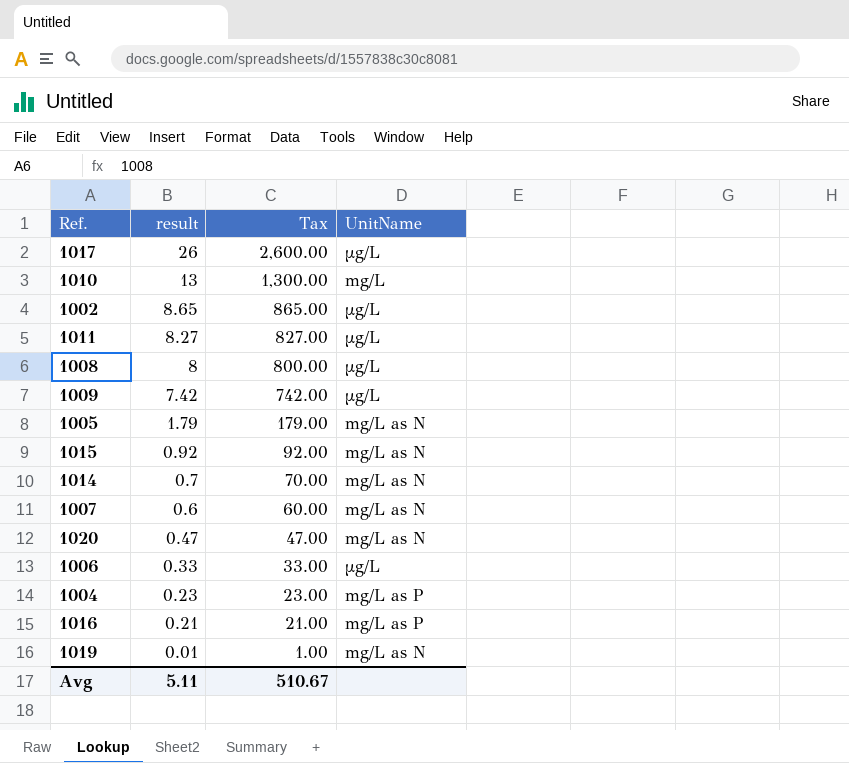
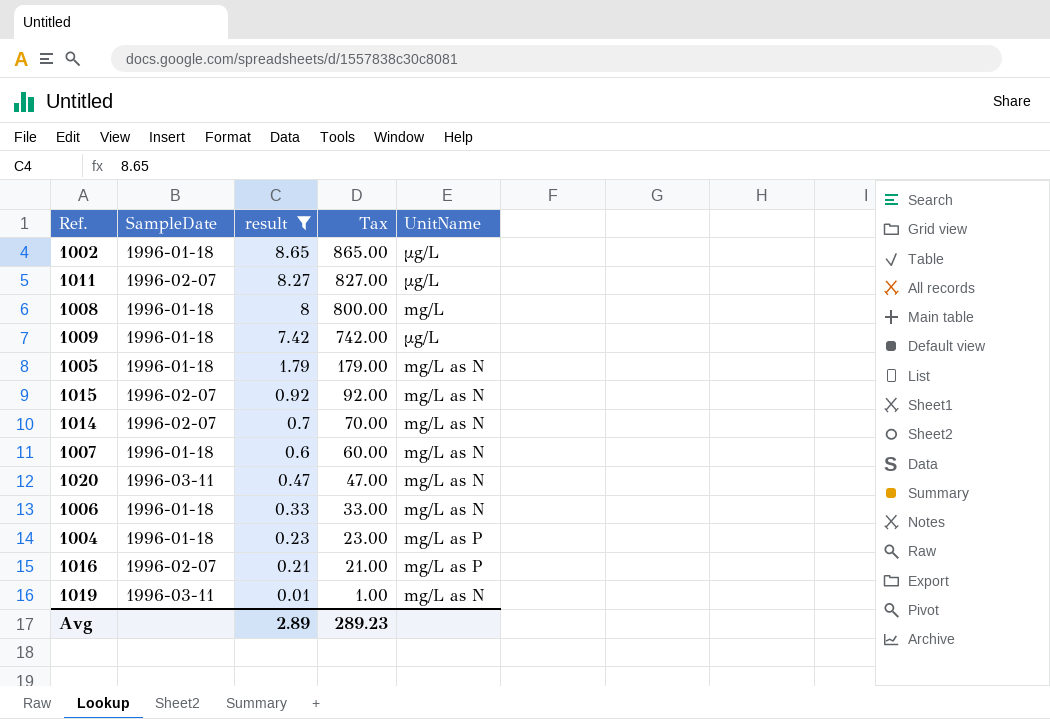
filter: none -> result <= 8.65
column SampleDate | position: none -> 2
1008 | UnitName: µg/L -> mg/L
1006 | UnitName: µg/L -> mg/L as N
Avg | result: 5.11 -> 2.89
Avg | Tax: 510.67 -> 289.23

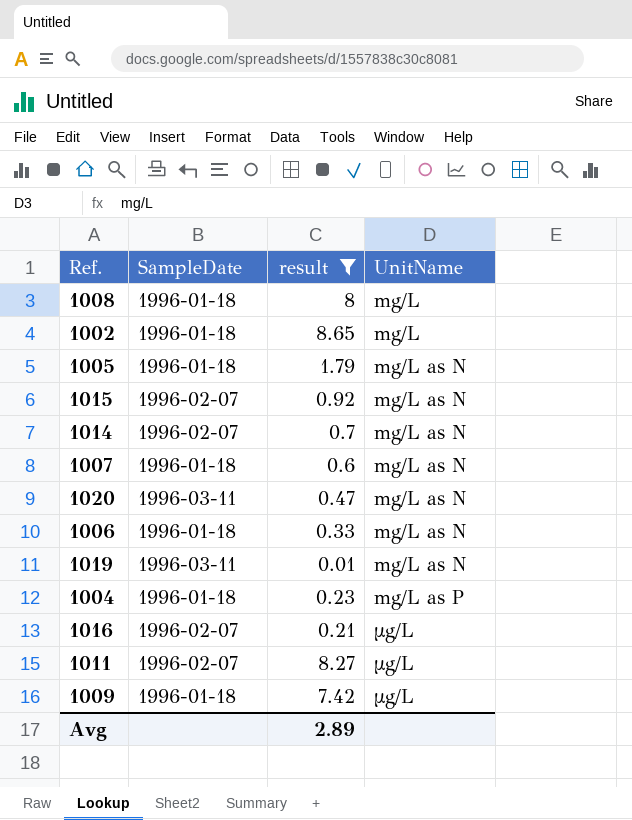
row order: result descending -> UnitName ascending
column Tax | formula: [result] * 100 -> none
1002 | UnitName: µg/L -> mg/L
1016 | UnitName: mg/L as P -> µg/L

